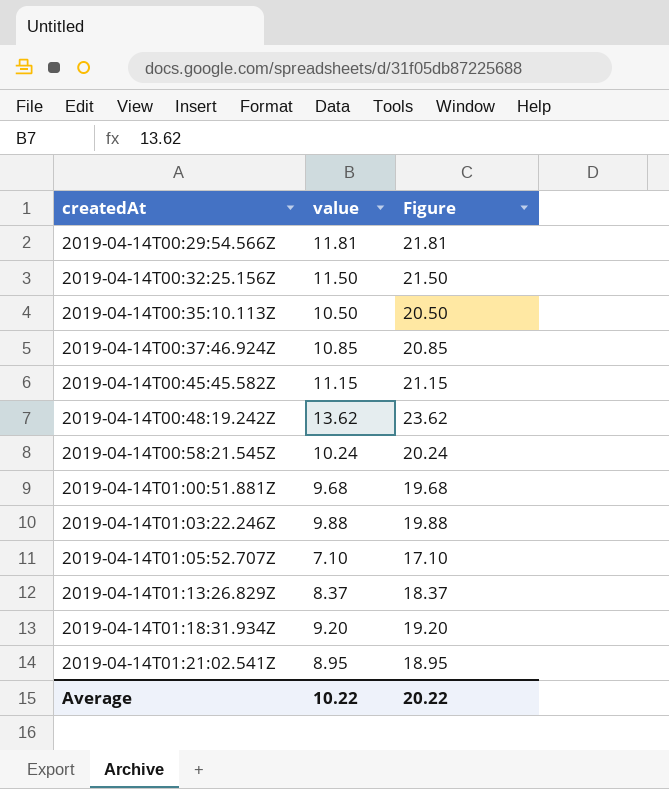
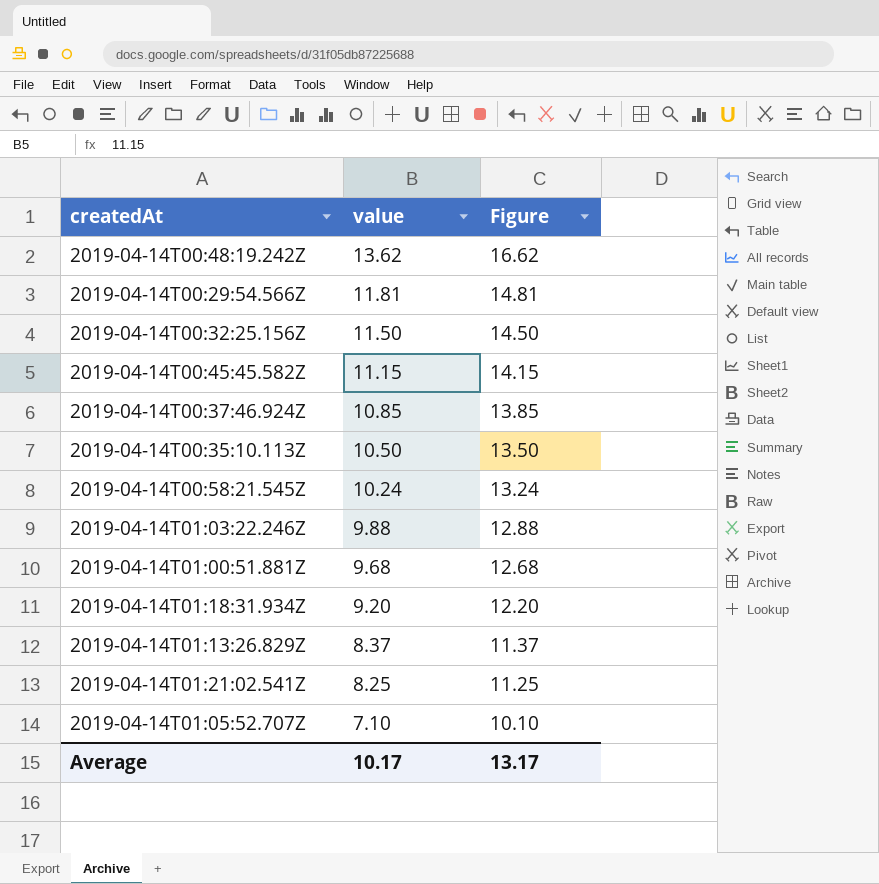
row order: createdAt ascending -> value descending
column Figure | formula: [value] + 10 -> [value] + 3
2019-04-14T01:21:02.541Z | value: 8.95 -> 8.25
Average | value: 10.22 -> 10.17
Average | Figure: 20.22 -> 13.17

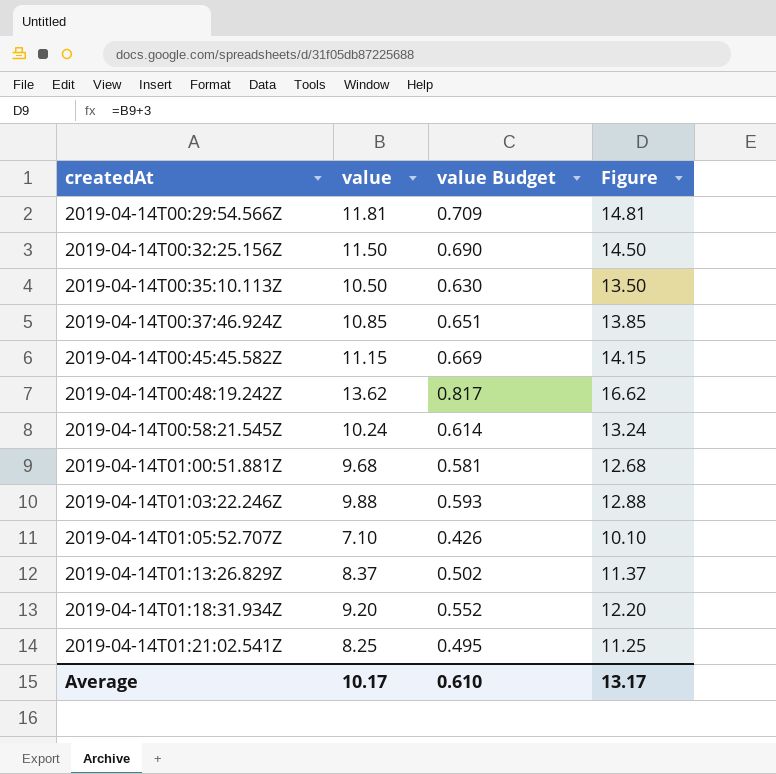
row order: value descending -> createdAt ascending
column value Budget | formula: none -> [value] * 0.06

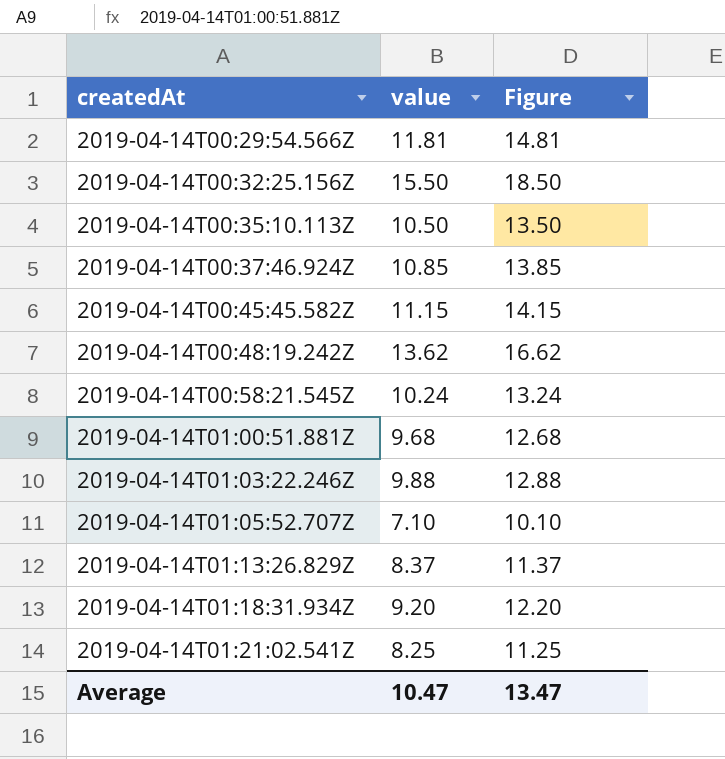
column value Budget | formula: [value] * 0.06 -> none
2019-04-14T00:32:25.156Z | value: 11.50 -> 15.50
2019-04-14T00:32:25.156Z | Figure: 14.50 -> 18.50
Average | value: 10.17 -> 10.47
Average | Figure: 13.17 -> 13.47

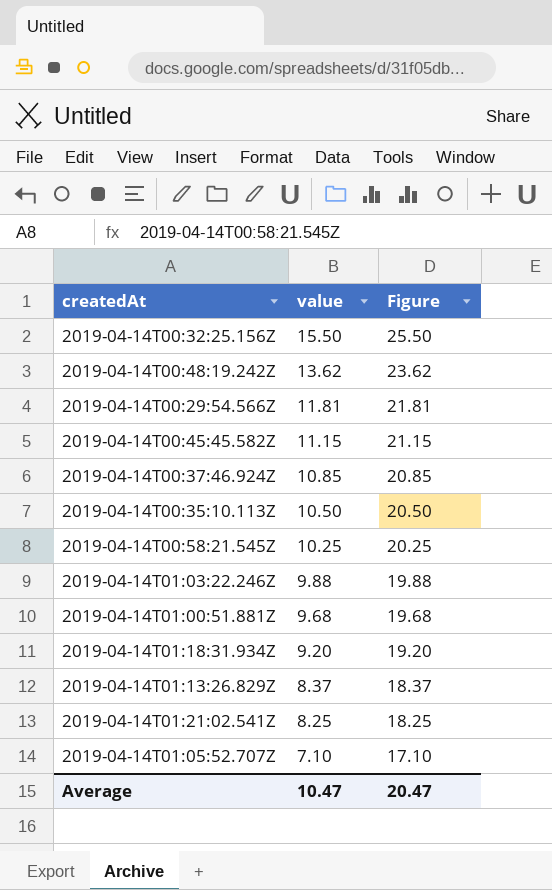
row order: createdAt ascending -> value descending
column Figure | formula: [value] + 3 -> [value] + 10
2019-04-14T00:58:21.545Z | value: 10.24 -> 10.25
Average | Figure: 13.47 -> 20.47

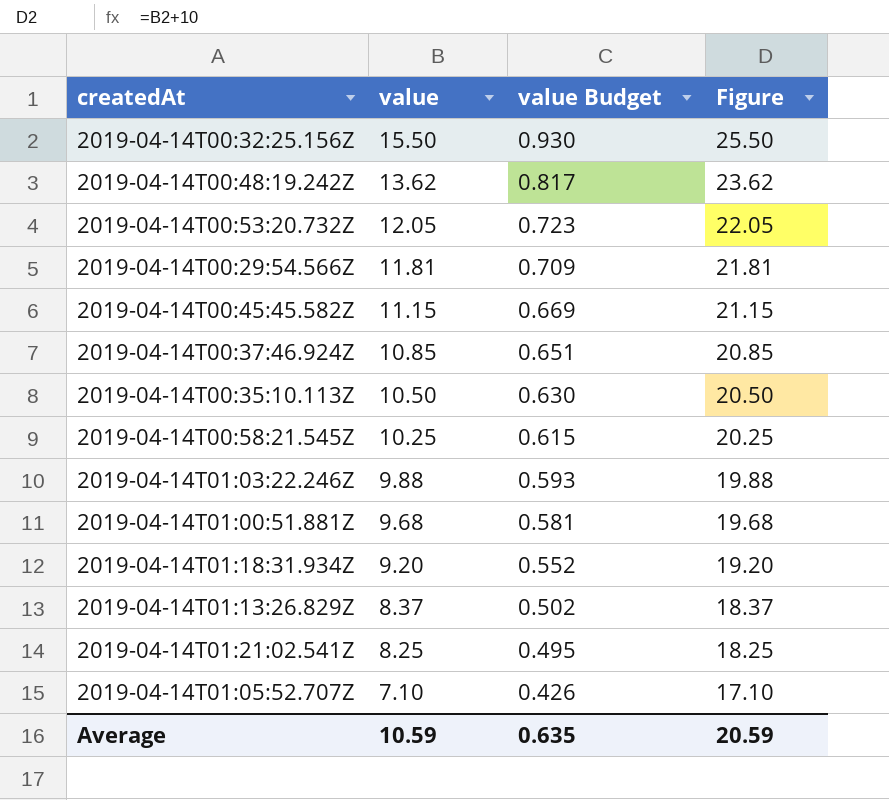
column value Budget | formula: none -> [value] * 0.06
row 2019-04-14T00:53:20.732Z: none -> 12.05 | 0.723 | 22.05
Average | value: 10.47 -> 10.59
Average | Figure: 20.47 -> 20.59

